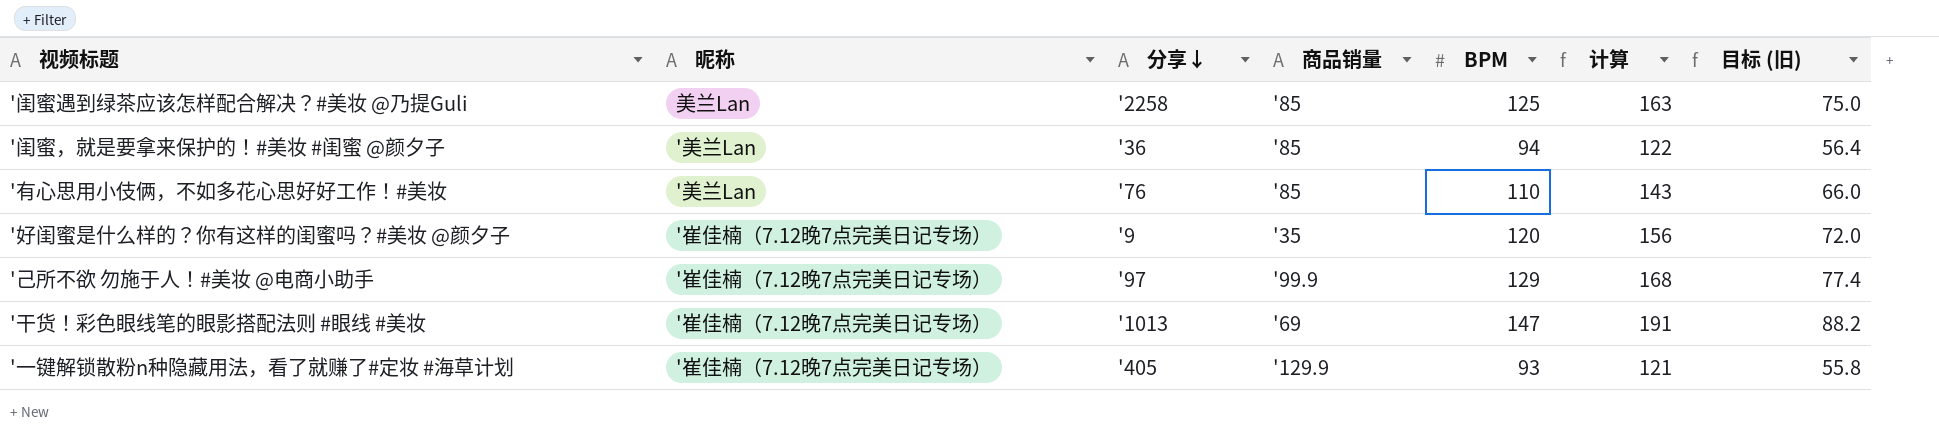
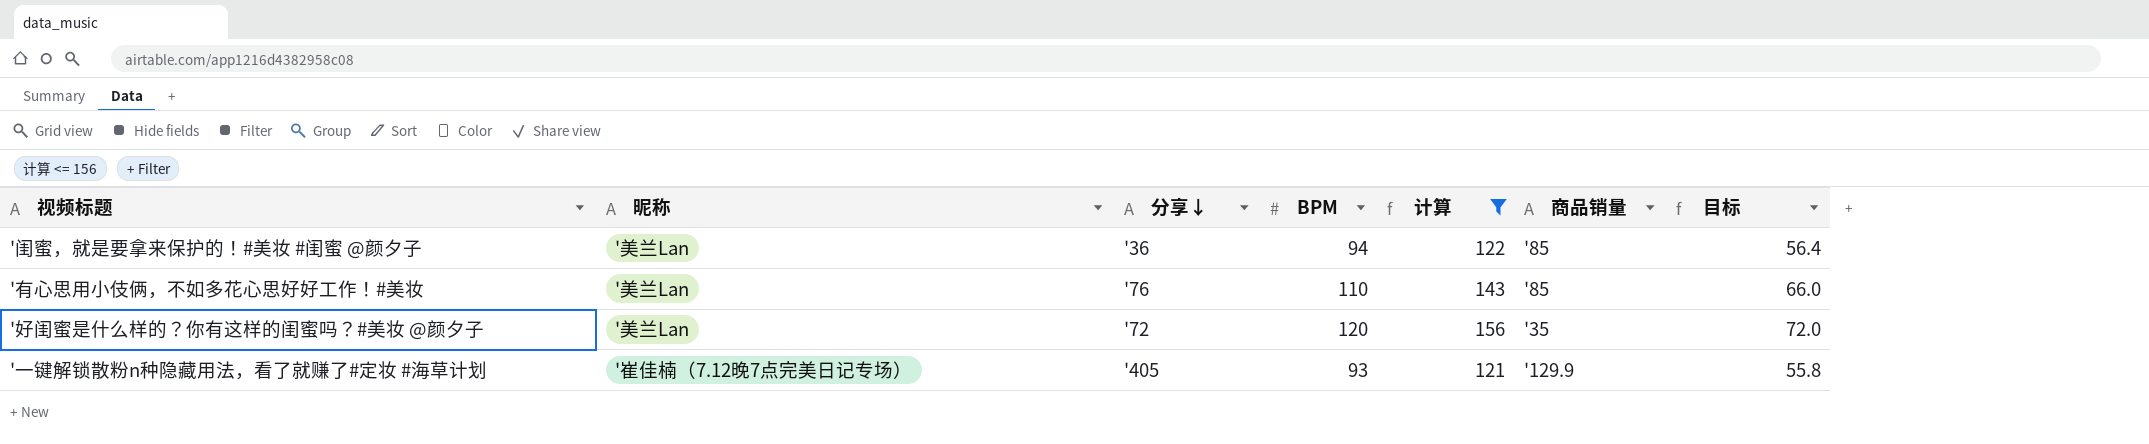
filter: none -> 计算 <= 156
column 商品销量 | position: 4 -> 6
column name: 目标 (旧) -> 目标
'好闺蜜是什么样的？你有这样的闺蜜吗？#美妆 @颜夕子 | 昵称: '崔佳楠（7.12晚7点完美日记专场） -> '美兰Lan
'好闺蜜是什么样的？你有这样的闺蜜吗？#美妆 @颜夕子 | 分享↓: '9 -> '72

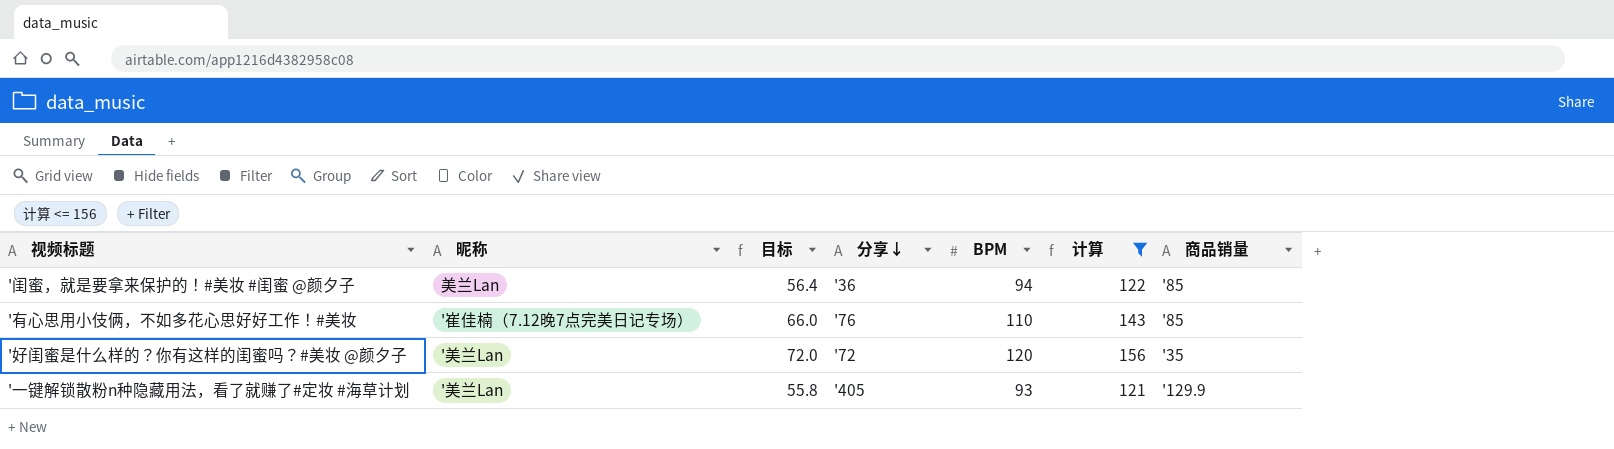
column 目标 | position: 7 -> 3
'闺蜜，就是要拿来保护的！#美妆 #闺蜜 @颜夕子 | 昵称: '美兰Lan -> 美兰Lan
'有心思用小伎俩，不如多花心思好好工作！#美妆 | 昵称: '美兰Lan -> '崔佳楠（7.12晚7点完美日记专场）
'一键解锁散粉n种隐藏用法，看了就赚了#定妆 #海草计划 | 昵称: '崔佳楠（7.12晚7点完美日记专场） -> '美兰Lan

